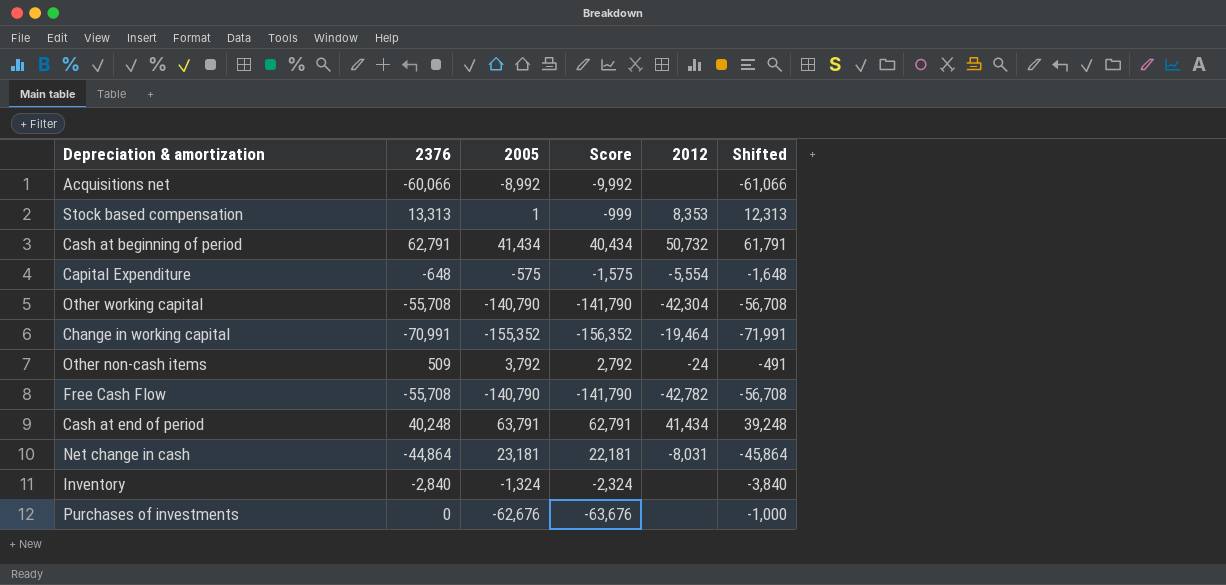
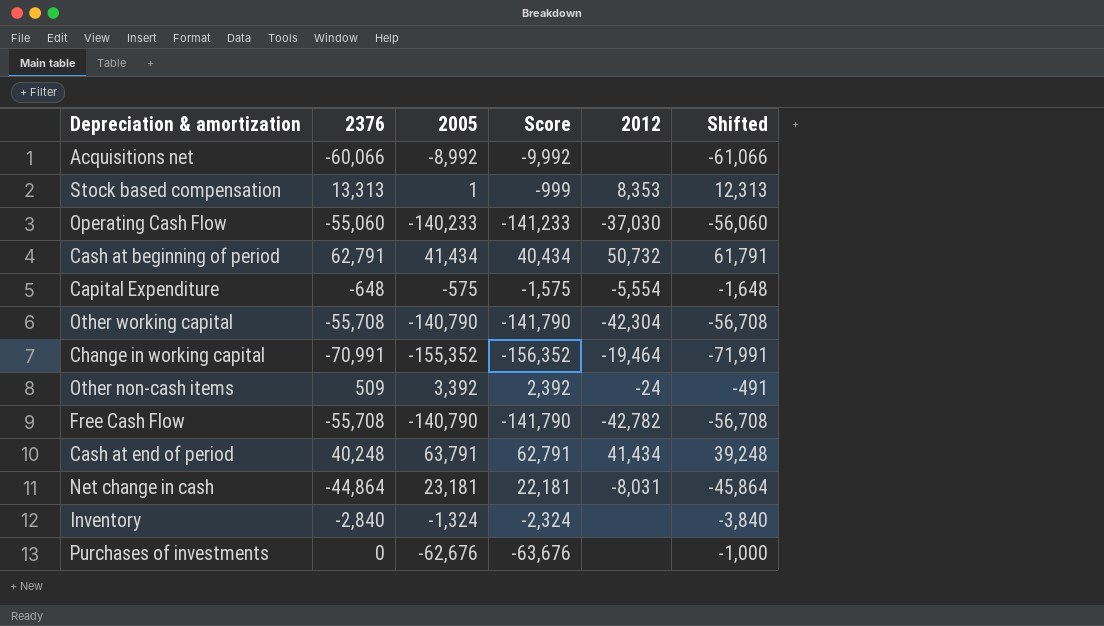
row Operating Cash Flow: none -> -55,060 | -140,233 | -141,233 | -37,030 | -56,060
Other non-cash items | 2005: 3,792 -> 3,392
Other non-cash items | Score: 2,792 -> 2,392

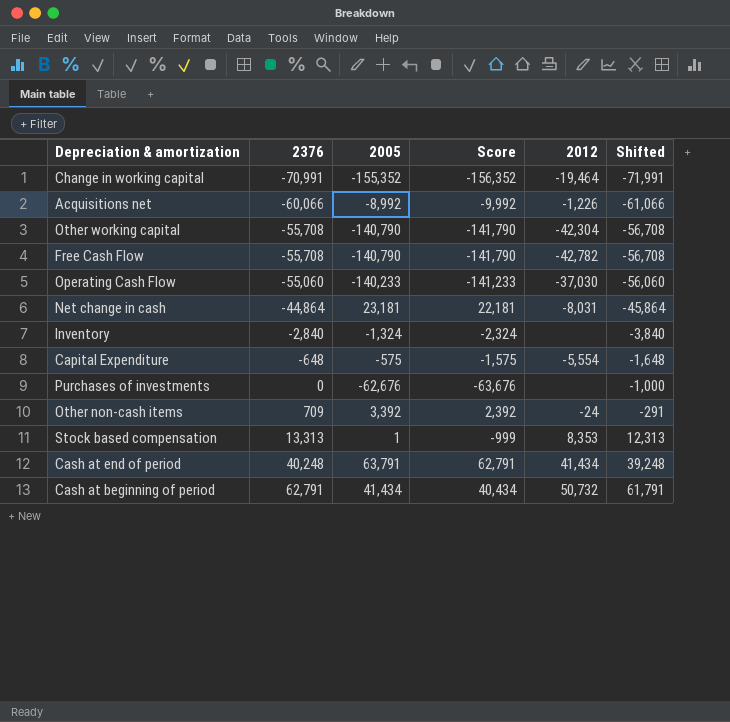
row order: none -> 2376 ascending
Acquisitions net | 2012: none -> -1,226
Other non-cash items | 2376: 509 -> 709
Other non-cash items | Shifted: -491 -> -291

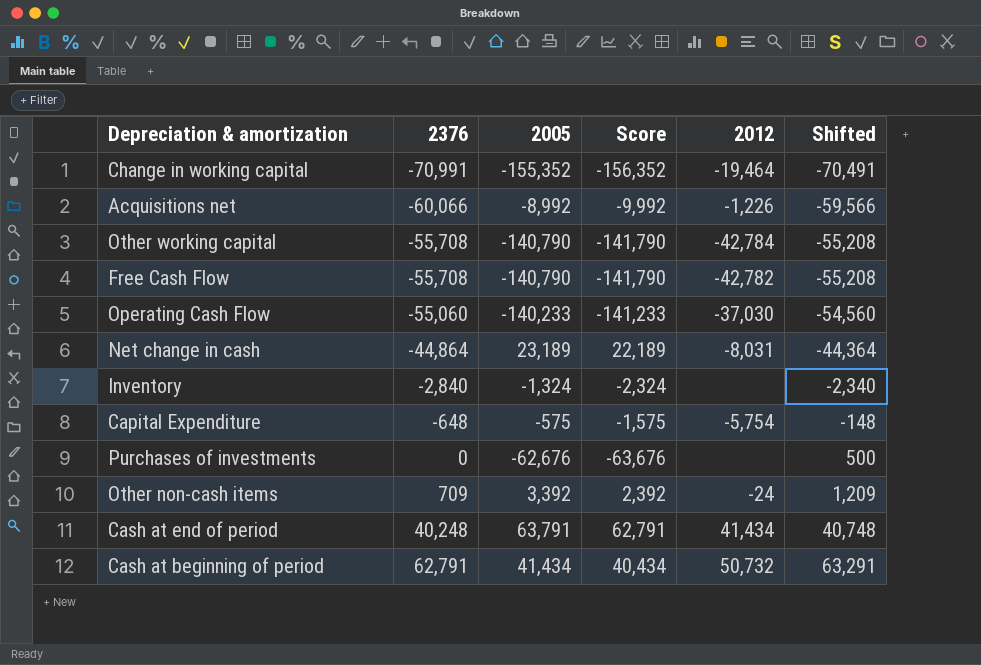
column Shifted | formula: [2376] - 1000 -> [2376] + 500
row Stock based compensation: 13,313 | 1 | -999 | 8,353 | 12,313 -> none
Other working capital | 2012: -42,304 -> -42,784
Net change in cash | 2005: 23,181 -> 23,189
Net change in cash | Score: 22,181 -> 22,189
Capital Expenditure | 2012: -5,554 -> -5,754

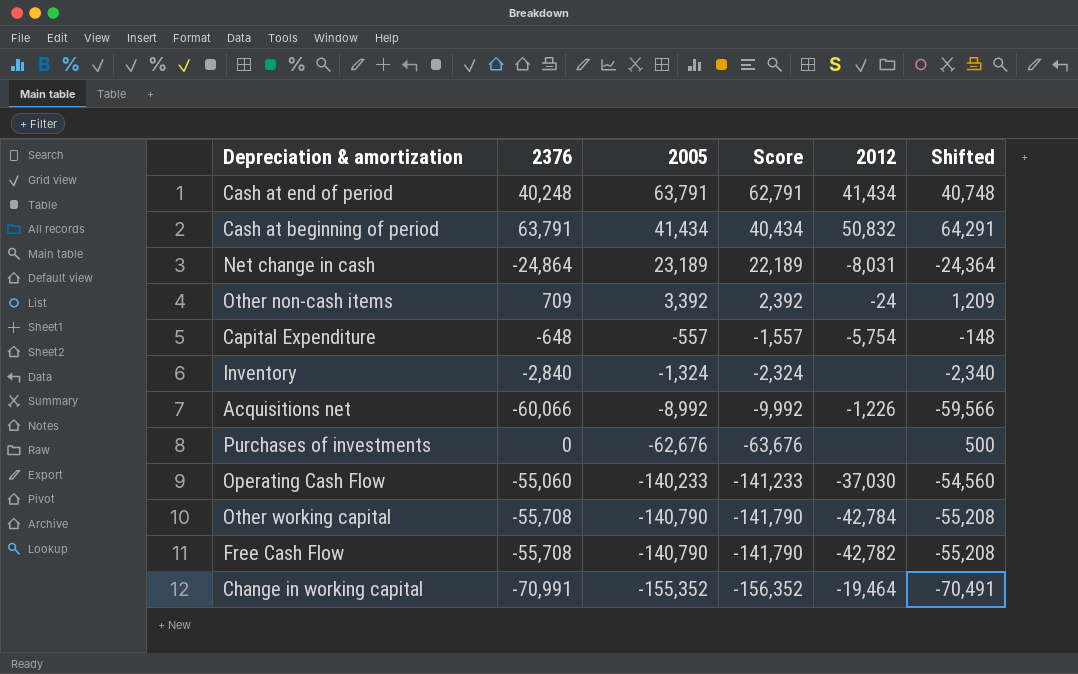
row order: 2376 ascending -> 2005 descending
Cash at beginning of period | 2376: 62,791 -> 63,791
Cash at beginning of period | 2012: 50,732 -> 50,832
Cash at beginning of period | Shifted: 63,291 -> 64,291
Net change in cash | 2376: -44,864 -> -24,864
Net change in cash | Shifted: -44,364 -> -24,364
Capital Expenditure | 2005: -575 -> -557
Capital Expenditure | Score: -1,575 -> -1,557

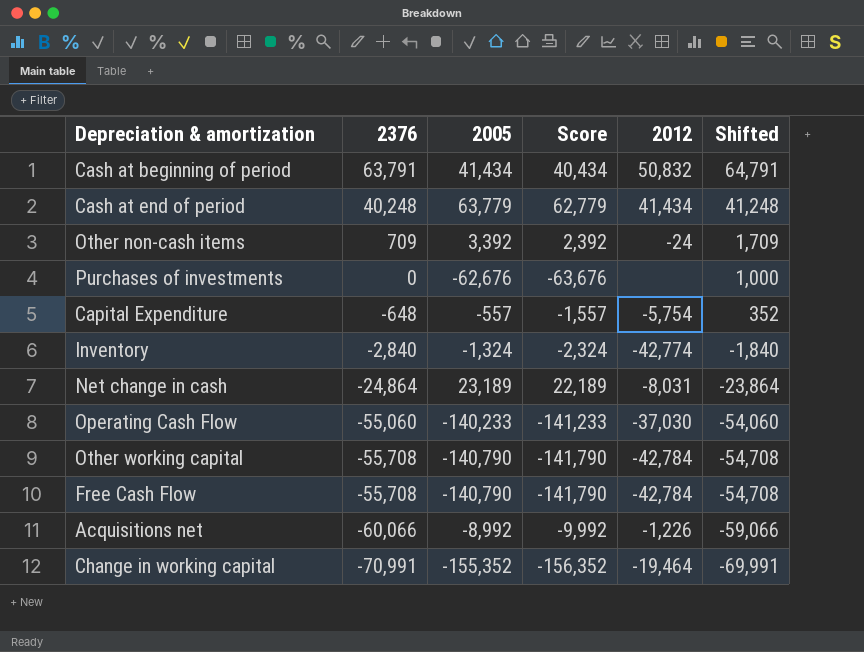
row order: 2005 descending -> 2376 descending
column Shifted | formula: [2376] + 500 -> [2376] + 1000
Cash at end of period | 2005: 63,791 -> 63,779
Cash at end of period | Score: 62,791 -> 62,779
Inventory | 2012: none -> -42,774
Free Cash Flow | 2012: -42,782 -> -42,784

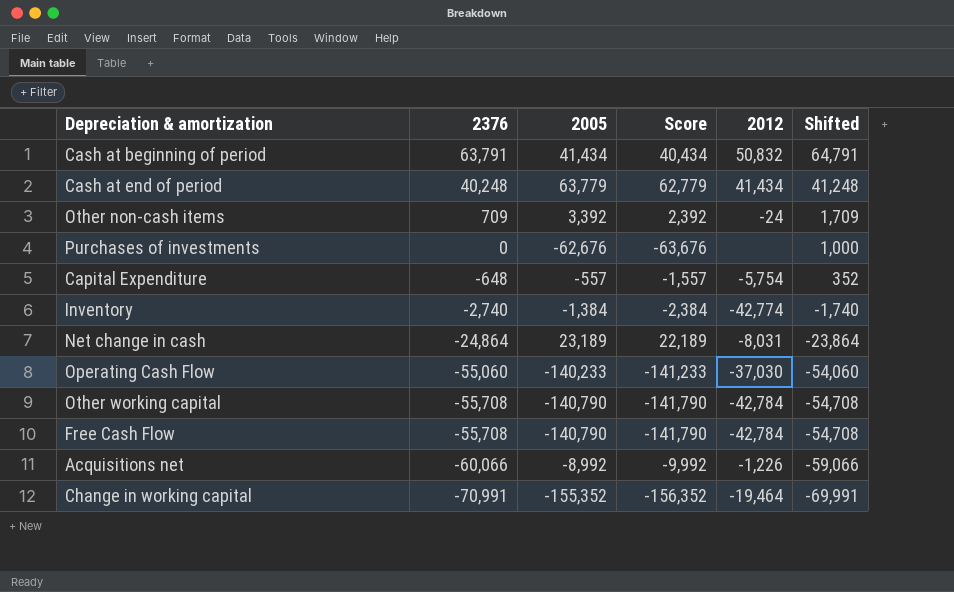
Inventory | 2376: -2,840 -> -2,740
Inventory | 2005: -1,324 -> -1,384
Inventory | Score: -2,324 -> -2,384
Inventory | Shifted: -1,840 -> -1,740

